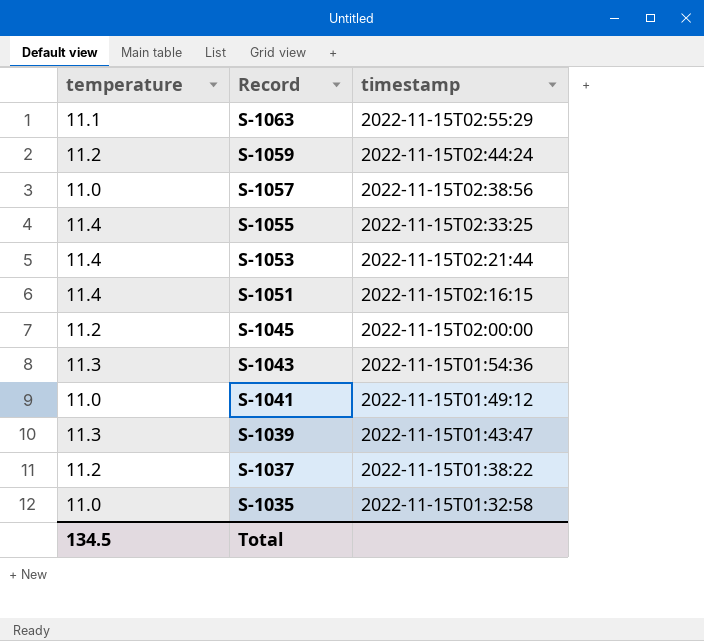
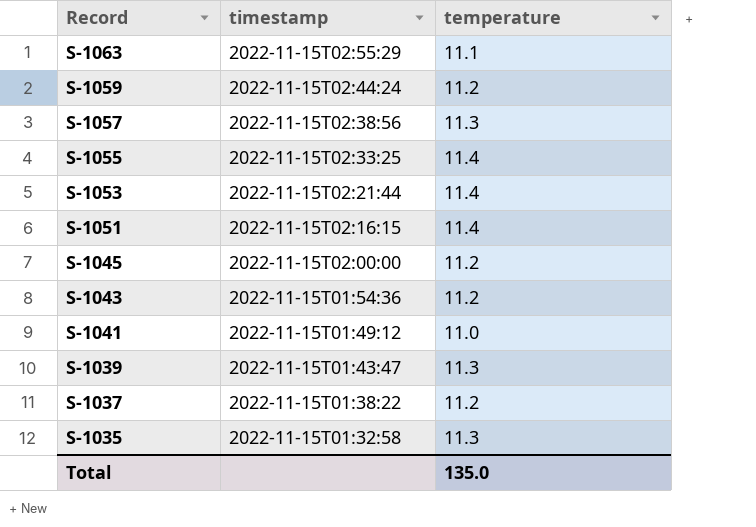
column temperature | position: 1 -> 3
S-1057 | temperature: 11.0 -> 11.3
S-1043 | temperature: 11.3 -> 11.2
S-1035 | temperature: 11.0 -> 11.3
Total | temperature: 134.5 -> 135.0

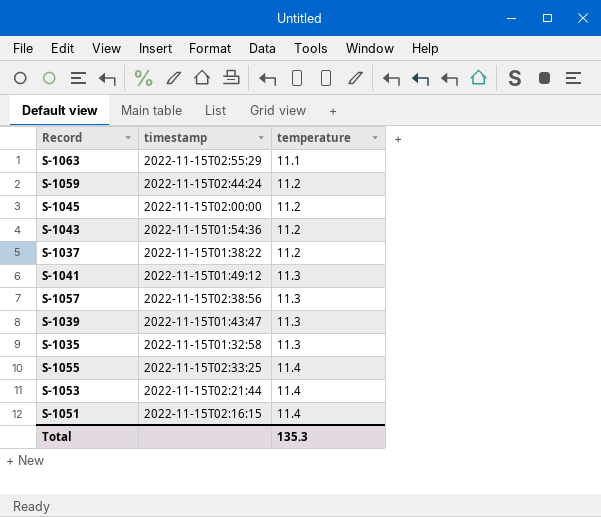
row order: Record descending -> temperature ascending
S-1041 | temperature: 11.0 -> 11.3
Total | temperature: 135.0 -> 135.3

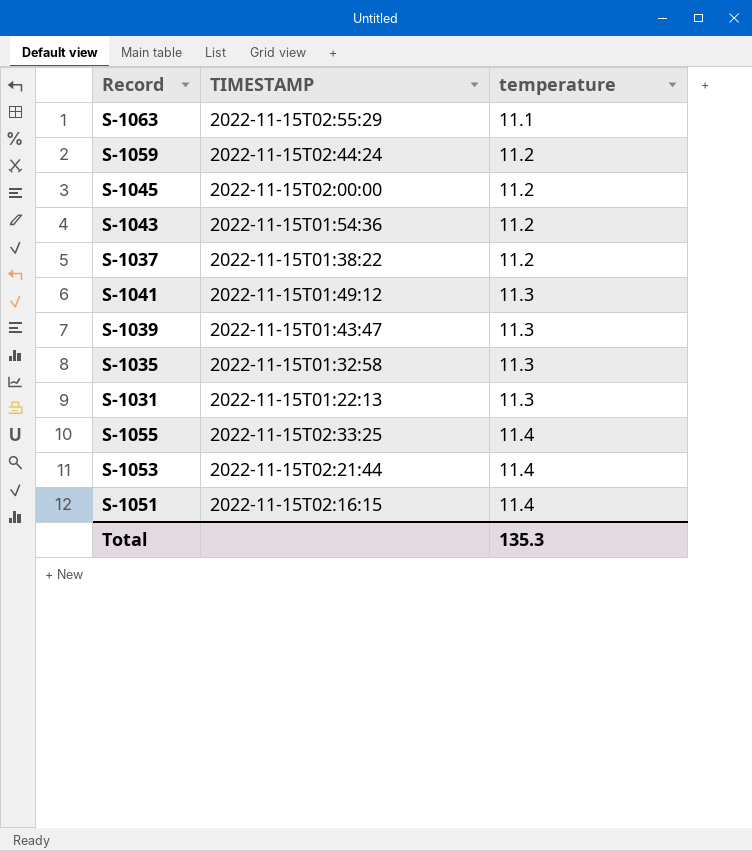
column name: timestamp -> TIMESTAMP
row S-1057: 2022-11-15T02:38:56 | 11.3 -> none
row S-1031: none -> 2022-11-15T01:22:13 | 11.3

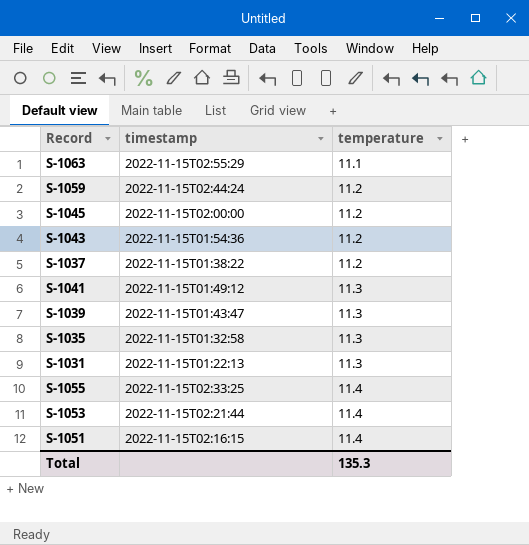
column name: TIMESTAMP -> timestamp

